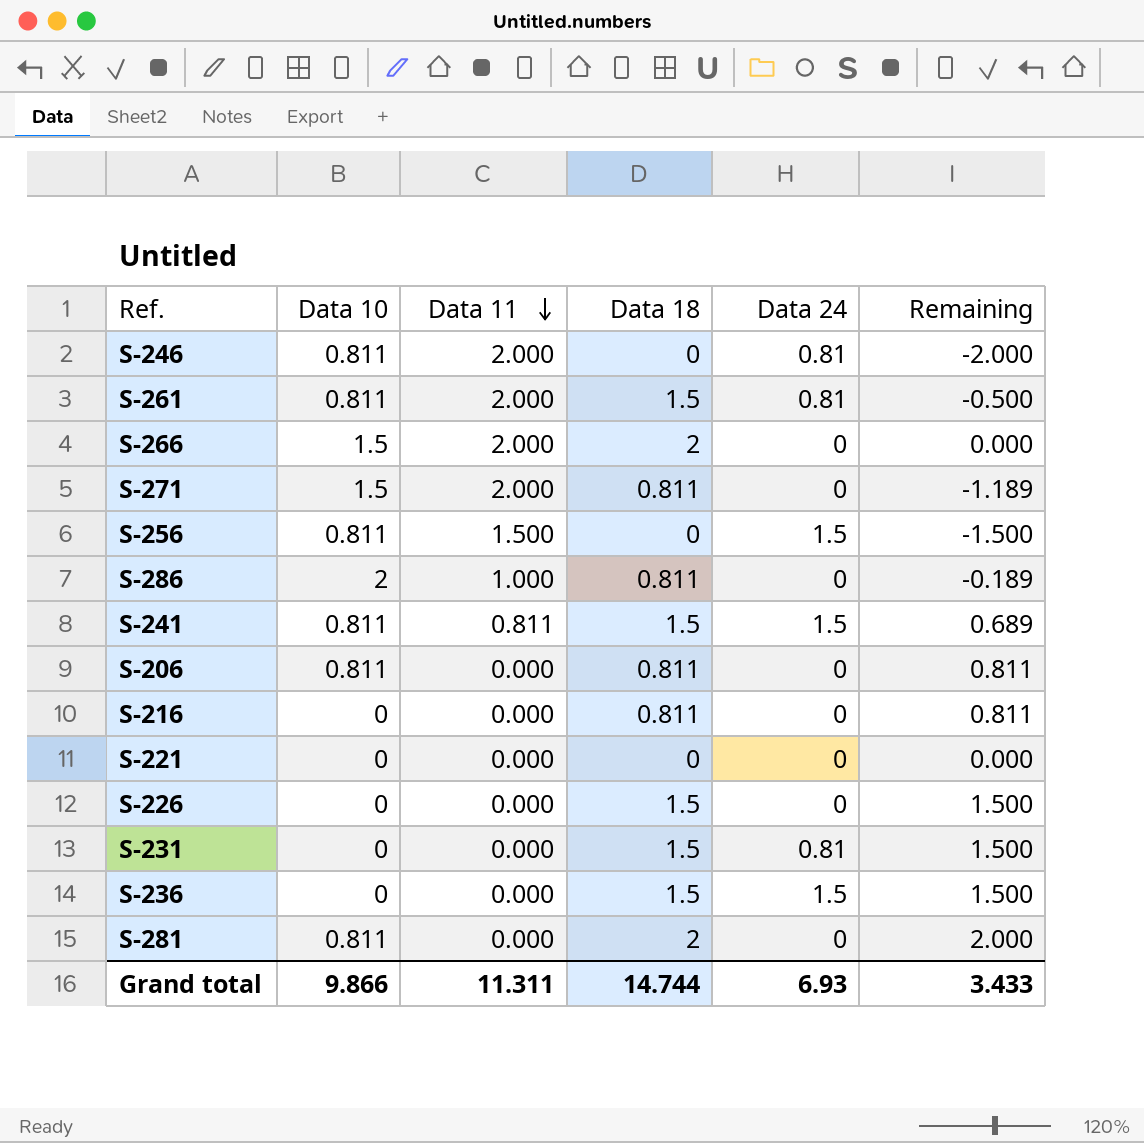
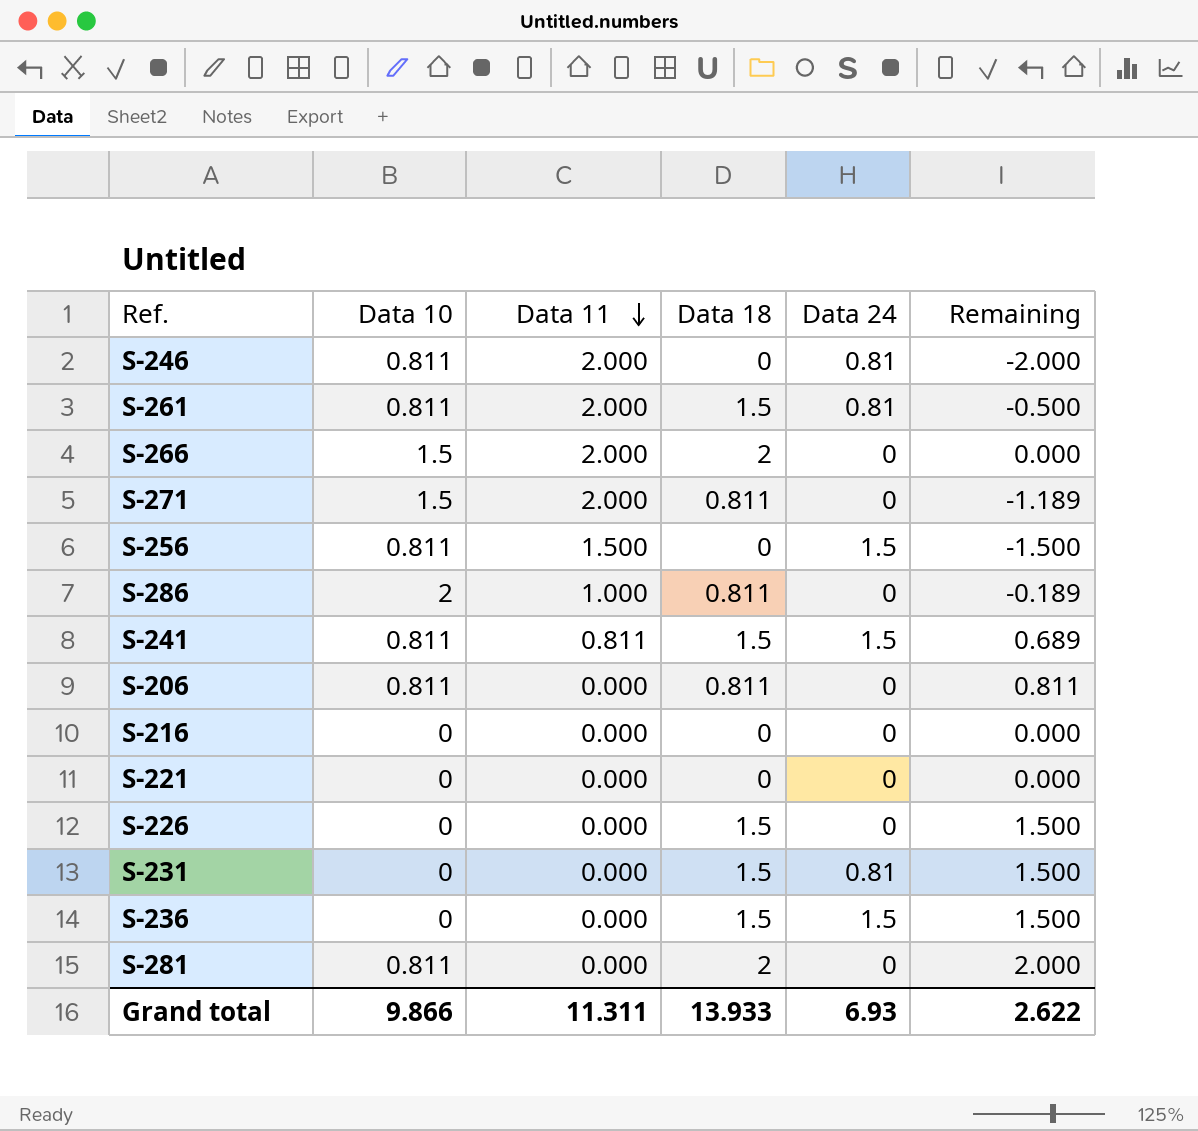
S-216 | Data 18: 0.811 -> 0
S-216 | Remaining: 0.811 -> 0.000
Grand total | Data 18: 14.744 -> 13.933
Grand total | Remaining: 3.433 -> 2.622

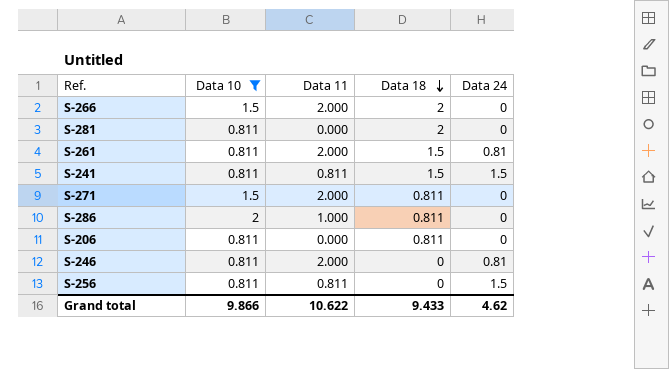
filter: none -> Data 10 != 0
row order: Data 11 descending -> Data 18 descending
column Remaining | formula: [Data 18] - [Data 11] -> none
S-256 | Data 11: 1.500 -> 0.811
Grand total | Data 11: 11.311 -> 10.622
Grand total | Data 18: 13.933 -> 9.433
Grand total | Data 24: 6.93 -> 4.62

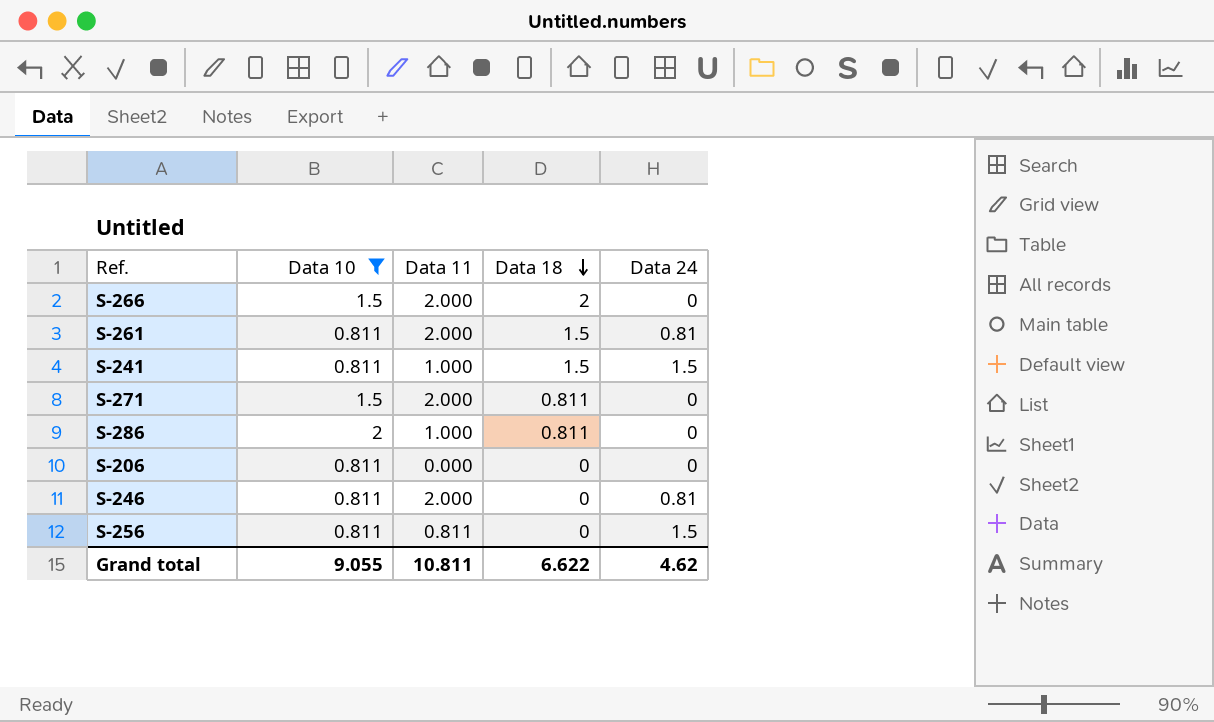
row S-281: 0.811 | 0.000 | 2 | 0 -> none
S-241 | Data 11: 0.811 -> 1.000
S-206 | Data 18: 0.811 -> 0
Grand total | Data 10: 9.866 -> 9.055
Grand total | Data 11: 10.622 -> 10.811
Grand total | Data 18: 9.433 -> 6.622

